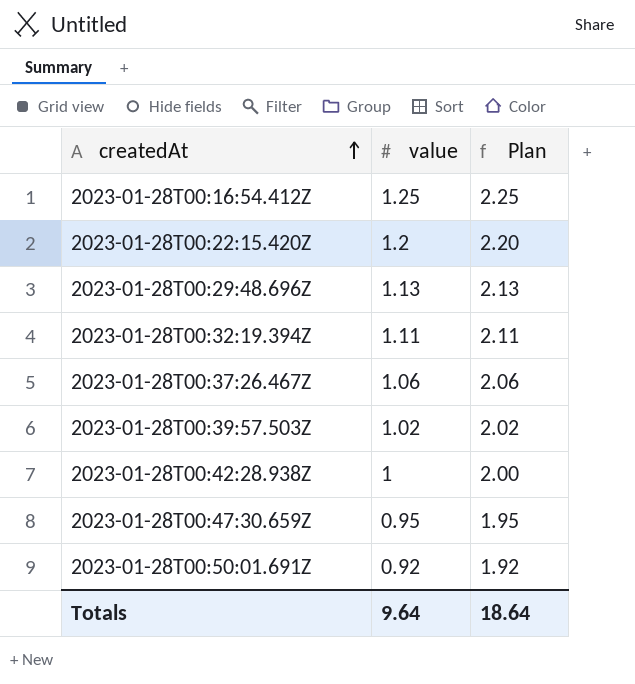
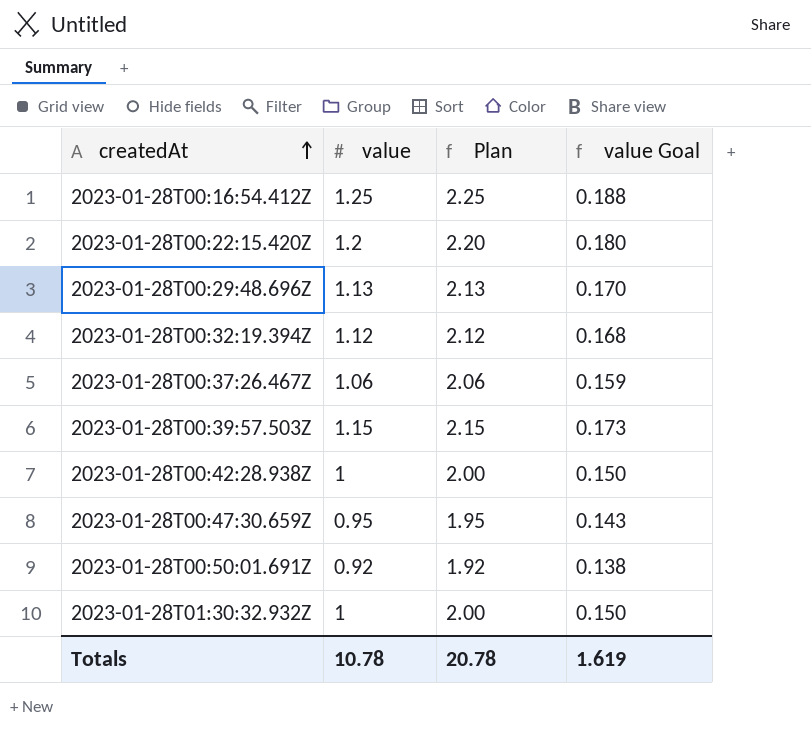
column value Goal | formula: none -> [value] * 0.15
2023-01-28T00:32:19.394Z | value: 1.11 -> 1.12
2023-01-28T00:32:19.394Z | Plan: 2.11 -> 2.12
2023-01-28T00:39:57.503Z | value: 1.02 -> 1.15
2023-01-28T00:39:57.503Z | Plan: 2.02 -> 2.15
row 2023-01-28T01:30:32.932Z: none -> 1 | 2.00 | 0.150
Totals | value: 9.64 -> 10.78
Totals | Plan: 18.64 -> 20.78

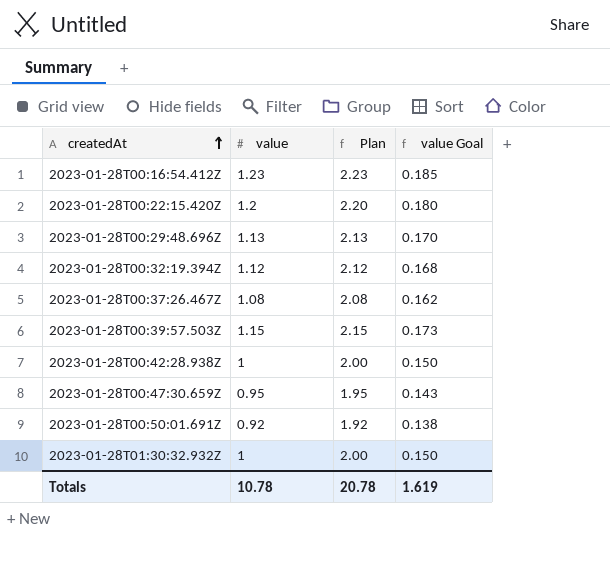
2023-01-28T00:16:54.412Z | value: 1.25 -> 1.23
2023-01-28T00:16:54.412Z | Plan: 2.25 -> 2.23
2023-01-28T00:16:54.412Z | value Goal: 0.188 -> 0.185
2023-01-28T00:37:26.467Z | value: 1.06 -> 1.08
2023-01-28T00:37:26.467Z | Plan: 2.06 -> 2.08
2023-01-28T00:37:26.467Z | value Goal: 0.159 -> 0.162

